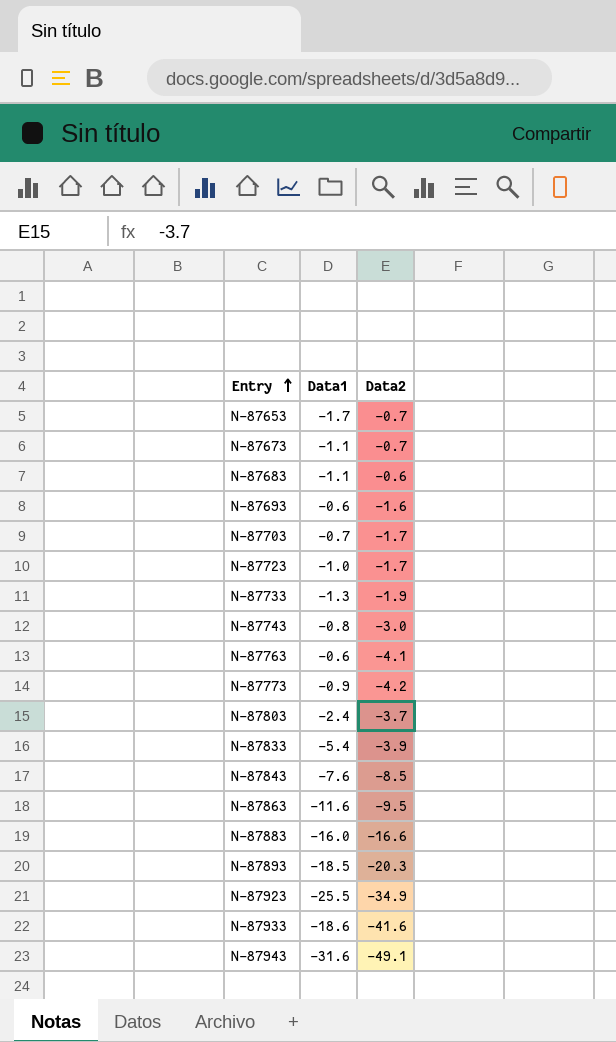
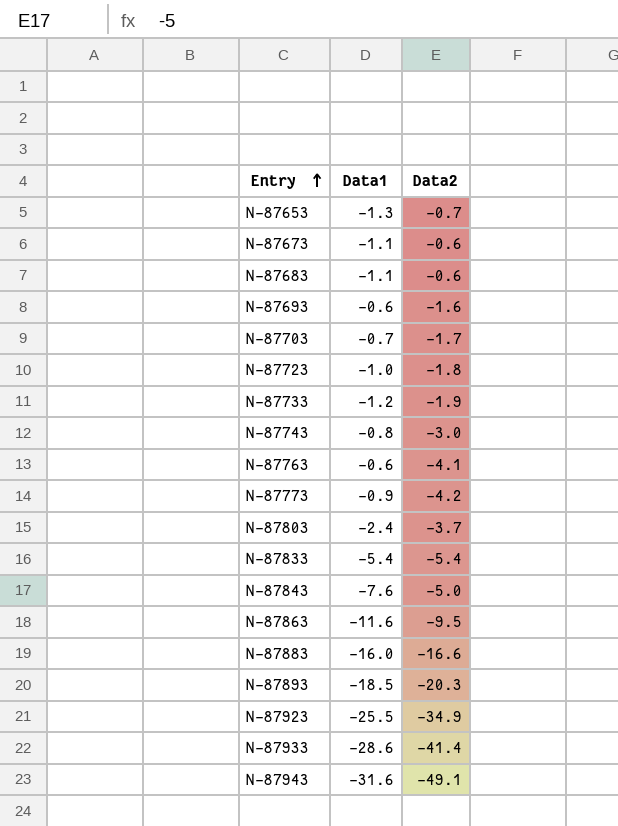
N-87653 | Data1: -1.7 -> -1.3
N-87673 | Data2: -0.7 -> -0.6
N-87723 | Data2: -1.7 -> -1.8
N-87733 | Data1: -1.3 -> -1.2
N-87833 | Data2: -3.9 -> -5.4
N-87843 | Data2: -8.5 -> -5.0
N-87933 | Data1: -18.6 -> -28.6
N-87933 | Data2: -41.6 -> -41.4

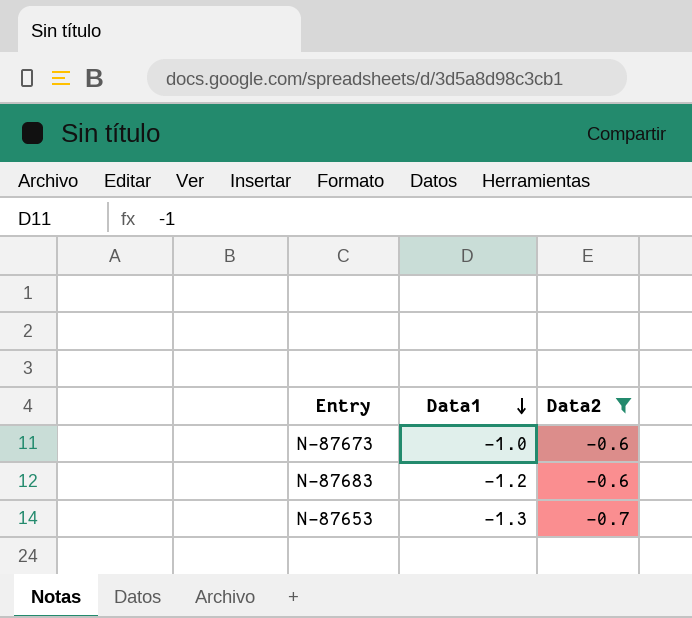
filter: none -> Data2 >= -0.7
row order: Entry ascending -> Data1 descending
N-87673 | Data1: -1.1 -> -1.0
N-87683 | Data1: -1.1 -> -1.2

